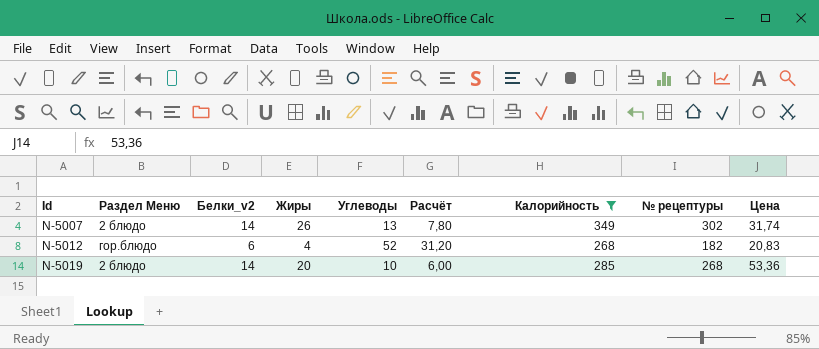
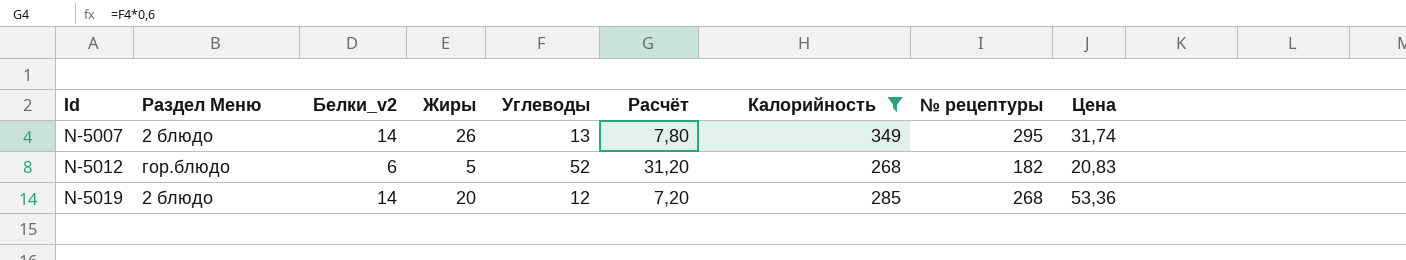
N-5007 | № рецептуры: 302 -> 295
N-5012 | Жиры: 4 -> 5
N-5019 | Углеводы: 10 -> 12
N-5019 | Расчёт: 6,00 -> 7,20

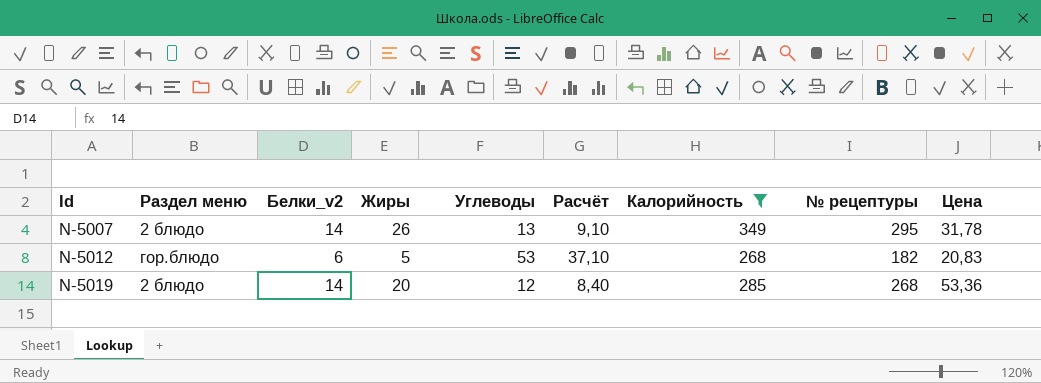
column name: Раздел Меню -> Раздел меню
column Расчёт | formula: [Углеводы] * 0,6 -> [Углеводы] * 0,7
N-5007 | Цена: 31,74 -> 31,78
N-5012 | Углеводы: 52 -> 53

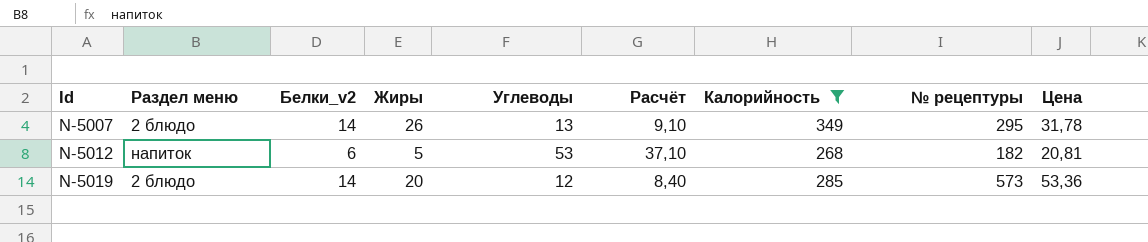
N-5012 | Раздел меню: гор.блюдо -> напиток
N-5012 | Цена: 20,83 -> 20,81
N-5019 | № рецептуры: 268 -> 573

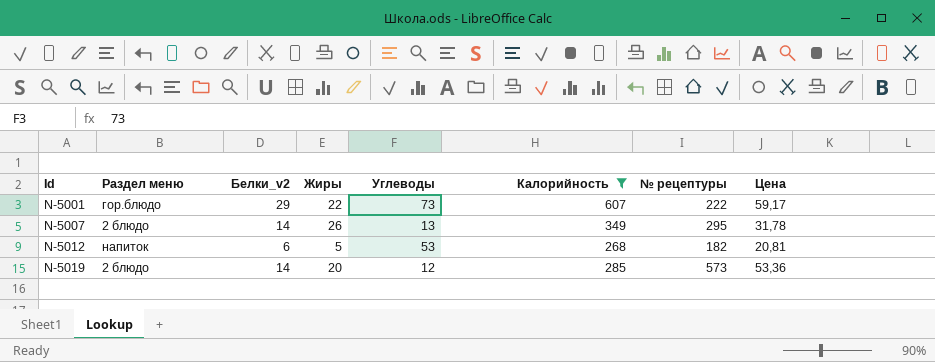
column Расчёт | formula: [Углеводы] * 0,7 -> none
row N-5001: none -> гор.блюдо | 29 | 22 | 73 | 607 | 222 | 59,17

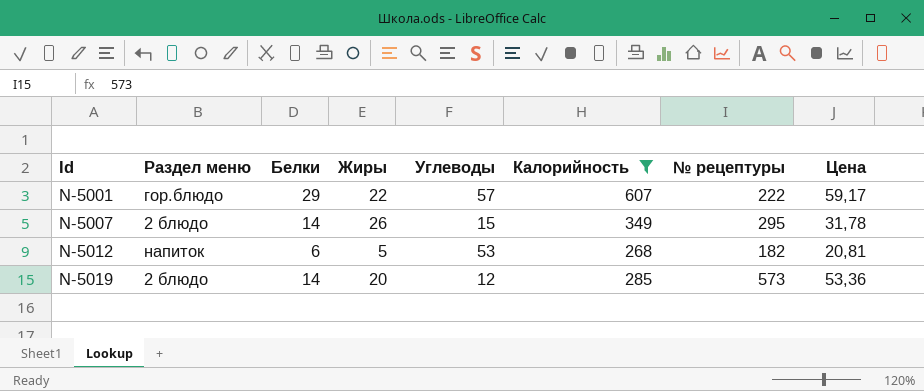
column name: Белки_v2 -> Белки
N-5001 | Углеводы: 73 -> 57
N-5007 | Углеводы: 13 -> 15

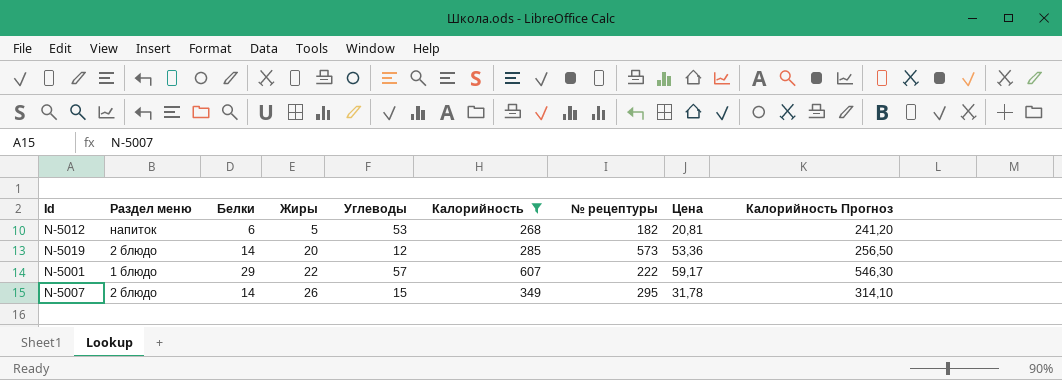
row order: Id ascending -> Жиры ascending
column Калорийность Прогноз | formula: none -> [Калорийность] * 0,9
N-5001 | Раздел меню: гор.блюдо -> 1 блюдо

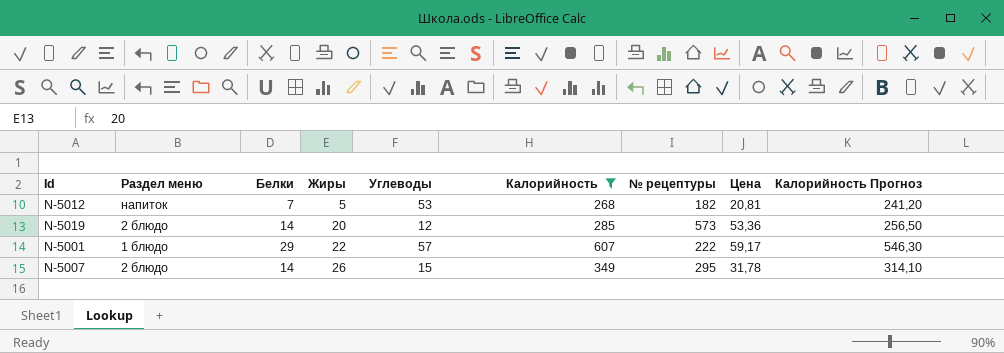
N-5012 | Белки: 6 -> 7

